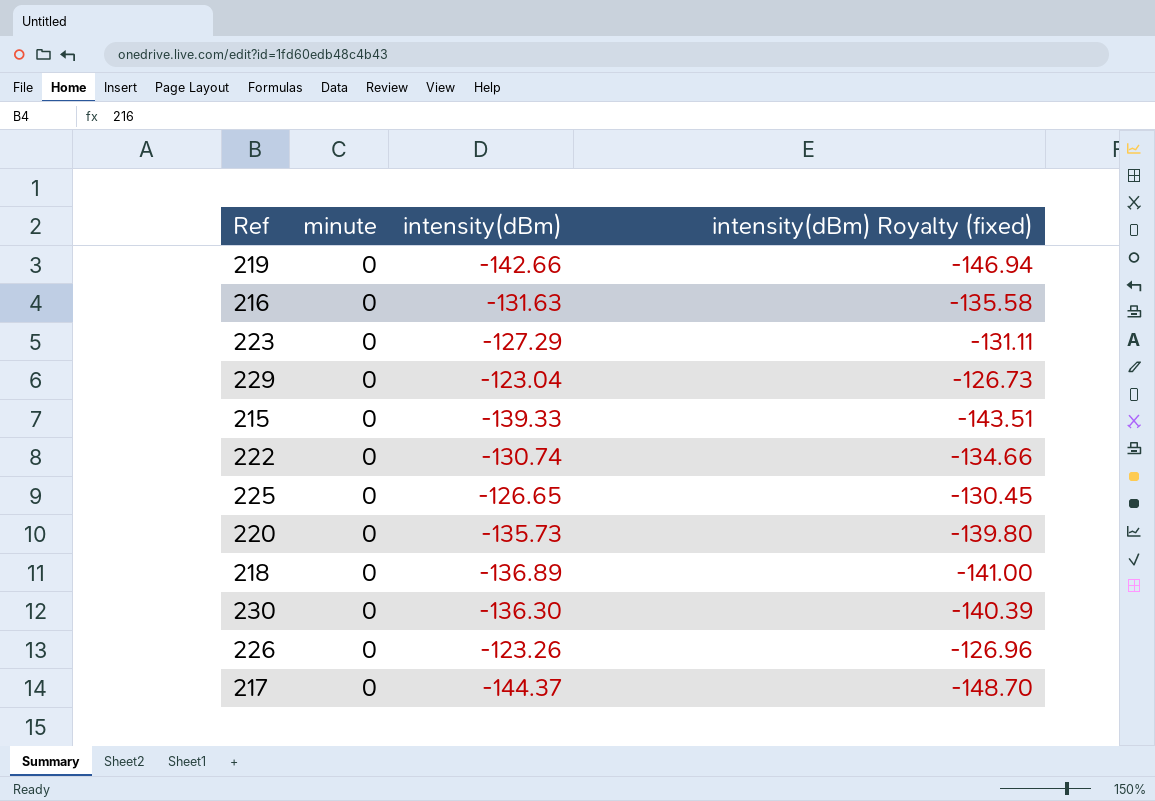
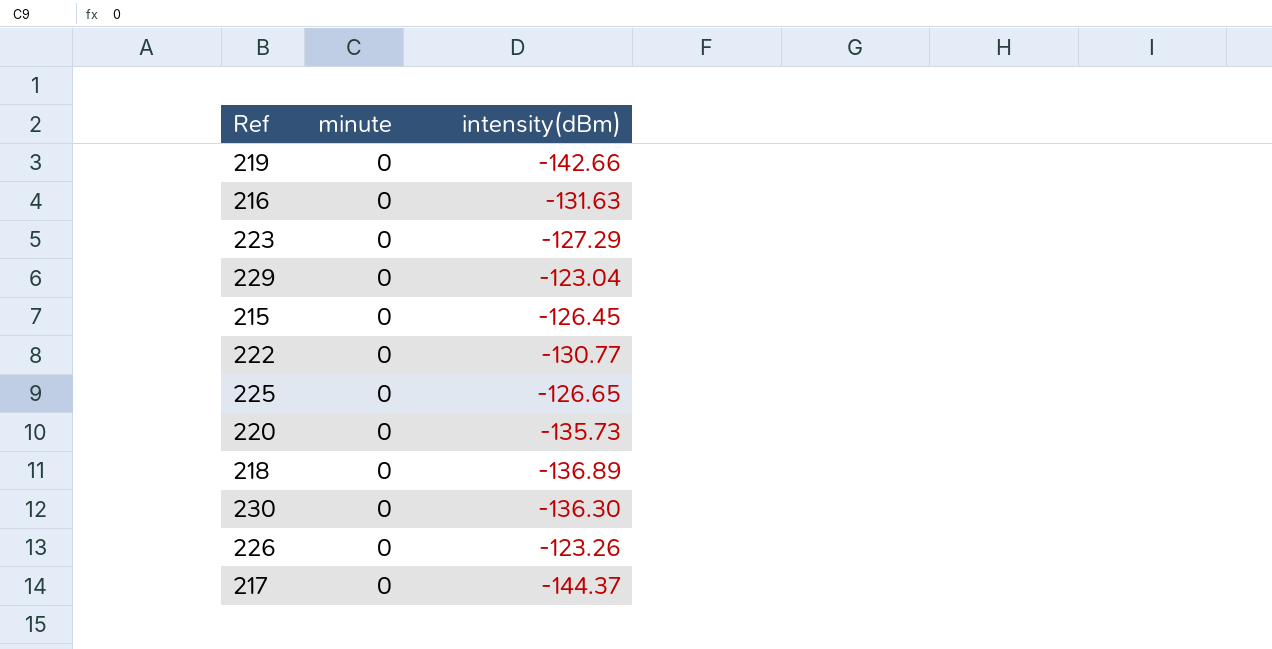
column intensity(dBm) Royalty (fixed) | formula: [intensity(dBm)] * 1.03 -> none
215 | intensity(dBm): -139.33 -> -126.45
222 | intensity(dBm): -130.74 -> -130.77

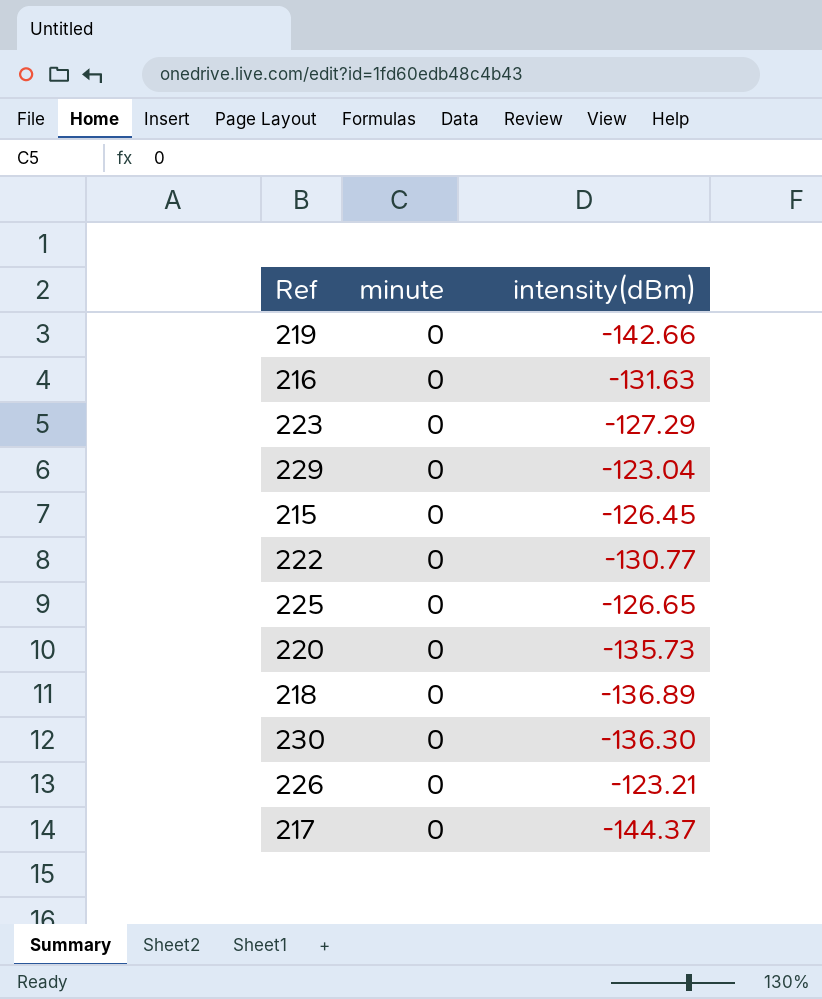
226 | intensity(dBm): -123.26 -> -123.21

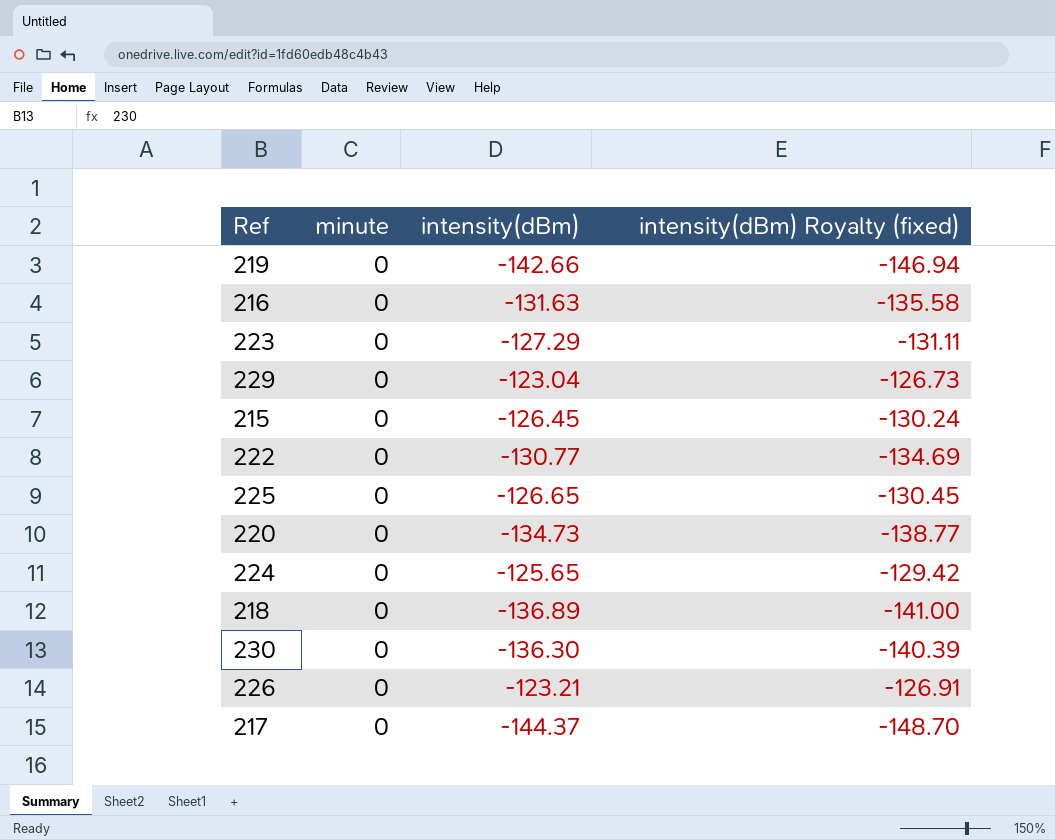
column intensity(dBm) Royalty (fixed) | formula: none -> [intensity(dBm)] * 1.03
220 | intensity(dBm): -135.73 -> -134.73
row 224: none -> 0 | -125.65 | -129.42

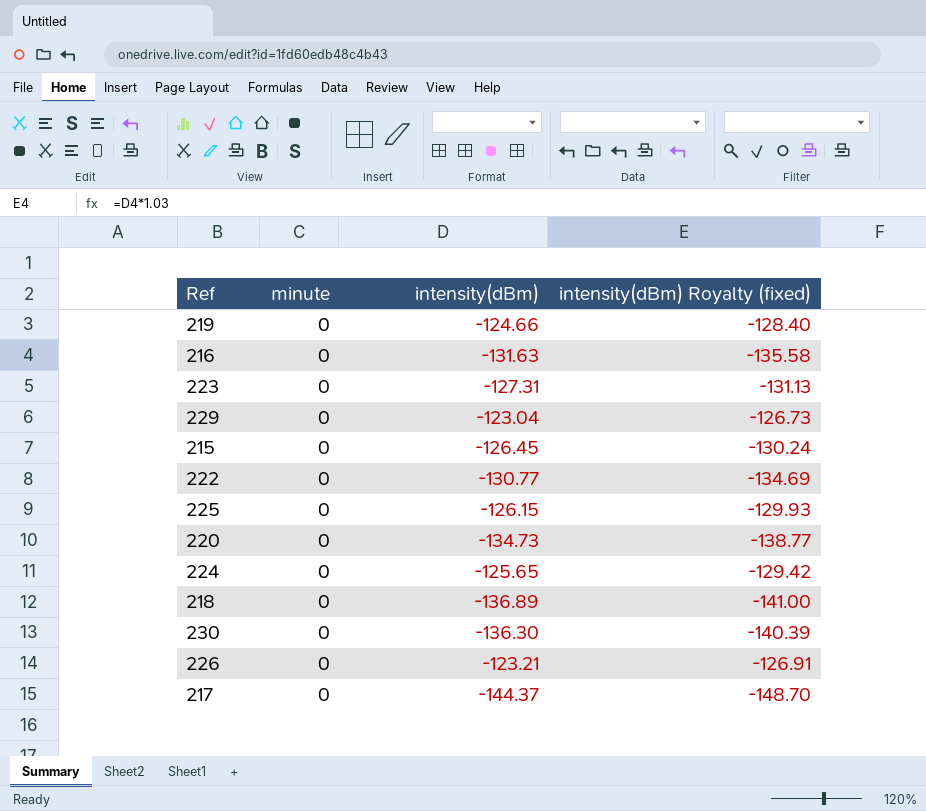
219 | intensity(dBm): -142.66 -> -124.66
219 | intensity(dBm) Royalty (fixed): -146.94 -> -128.40
223 | intensity(dBm): -127.29 -> -127.31
223 | intensity(dBm) Royalty (fixed): -131.11 -> -131.13
225 | intensity(dBm): -126.65 -> -126.15
225 | intensity(dBm) Royalty (fixed): -130.45 -> -129.93

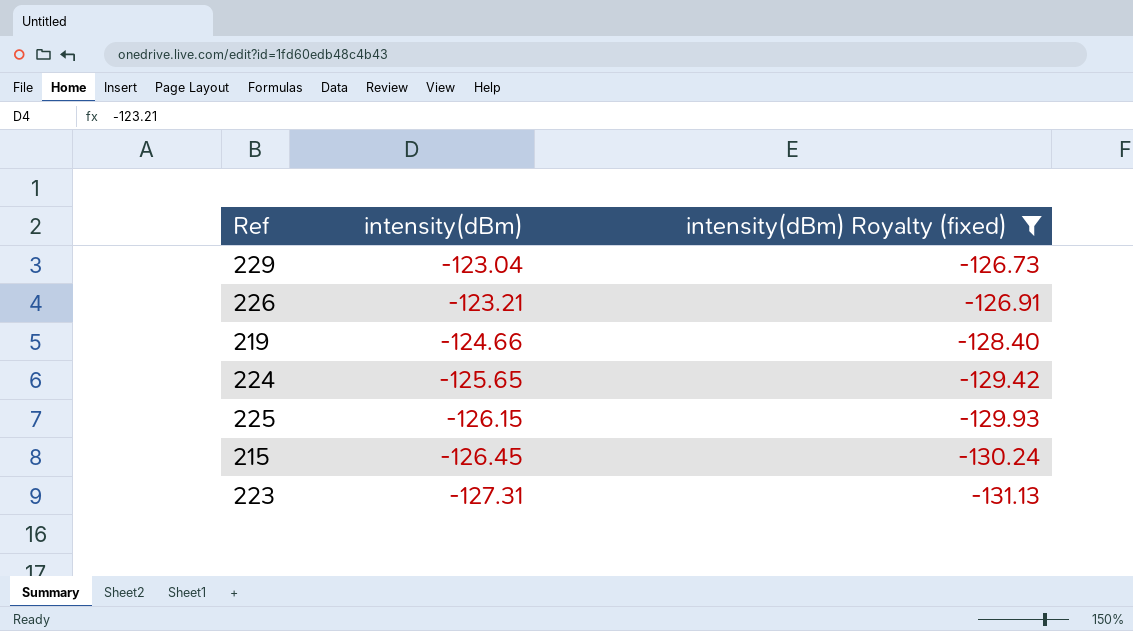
filter: none -> intensity(dBm) Royalty (fixed) >= -131.13
row order: none -> intensity(dBm) descending
column minute | position: 2 -> none

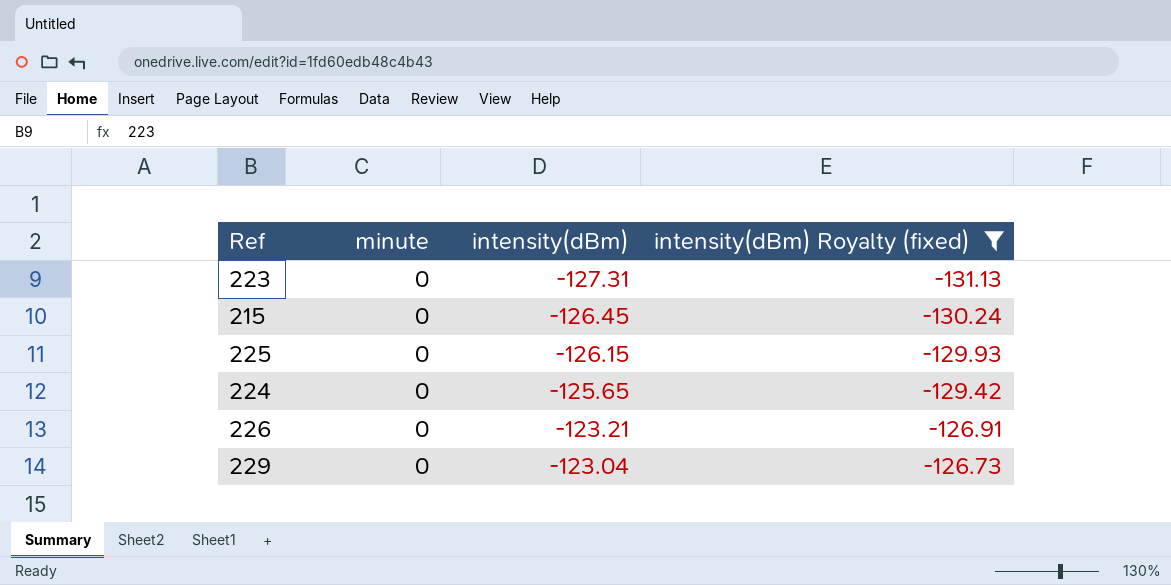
row order: intensity(dBm) descending -> intensity(dBm) ascending
column minute | position: none -> 2
row 219: -124.66 | -128.40 -> none

